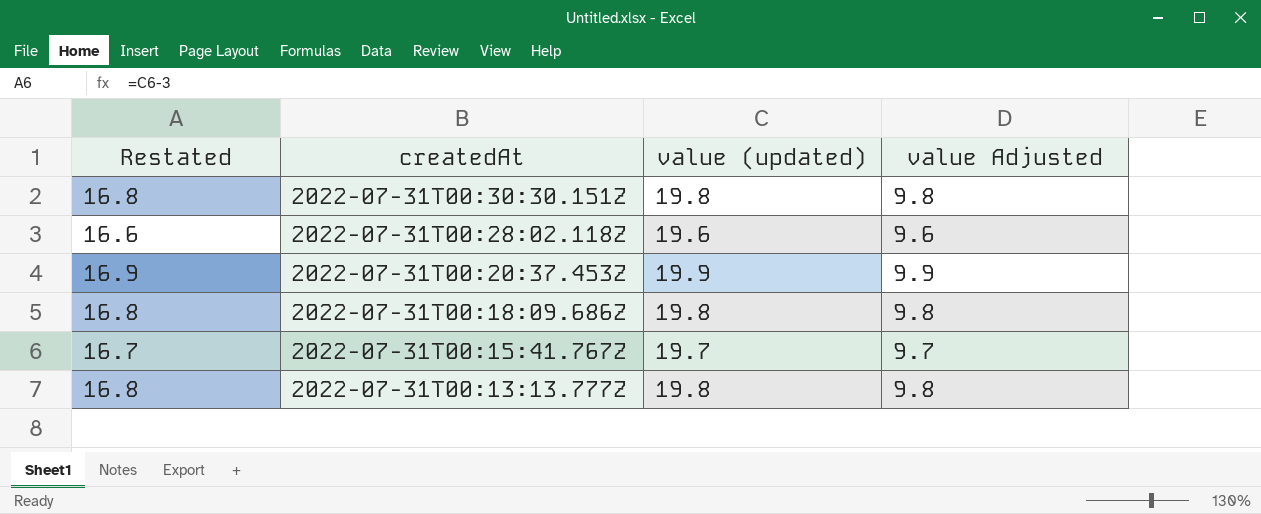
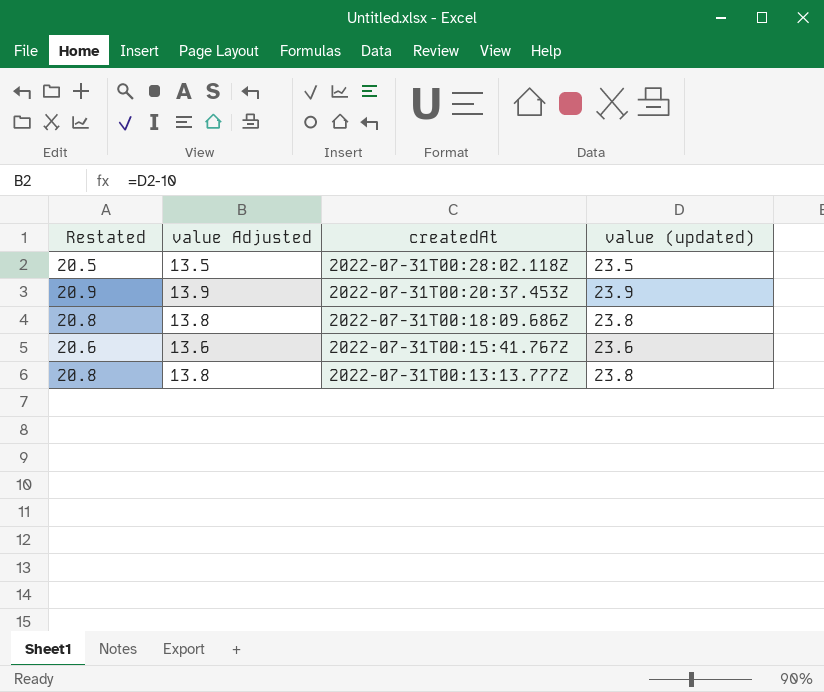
column value Adjusted | position: 4 -> 2
row 2022-07-31T00:30:30.151Z: 16.8 | 19.8 | 9.8 -> none
2022-07-31T00:28:02.118Z | Restated: 16.6 -> 20.5
2022-07-31T00:28:02.118Z | value Adjusted: 9.6 -> 13.5
2022-07-31T00:28:02.118Z | value (updated): 19.6 -> 23.5
2022-07-31T00:20:37.453Z | Restated: 16.9 -> 20.9
2022-07-31T00:20:37.453Z | value Adjusted: 9.9 -> 13.9
2022-07-31T00:20:37.453Z | value (updated): 19.9 -> 23.9
2022-07-31T00:18:09.686Z | Restated: 16.8 -> 20.8
2022-07-31T00:18:09.686Z | value Adjusted: 9.8 -> 13.8
2022-07-31T00:18:09.686Z | value (updated): 19.8 -> 23.8
2022-07-31T00:15:41.767Z | Restated: 16.7 -> 20.6
2022-07-31T00:15:41.767Z | value Adjusted: 9.7 -> 13.6
2022-07-31T00:15:41.767Z | value (updated): 19.7 -> 23.6
2022-07-31T00:13:13.777Z | Restated: 16.8 -> 20.8
2022-07-31T00:13:13.777Z | value Adjusted: 9.8 -> 13.8
2022-07-31T00:13:13.777Z | value (updated): 19.8 -> 23.8

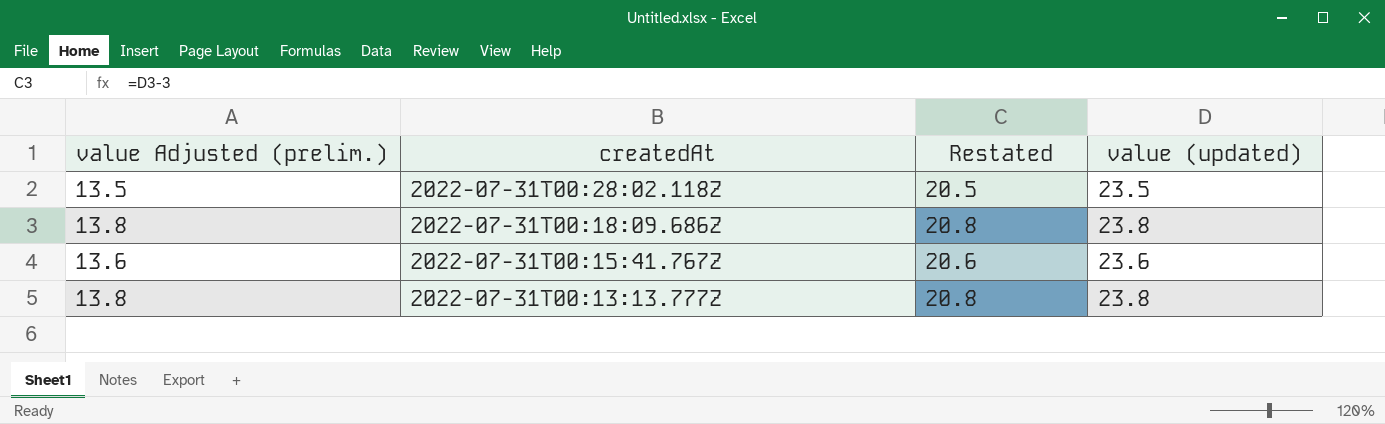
column name: value Adjusted -> value Adjusted (prelim.)
column Restated | position: 1 -> 3
row 2022-07-31T00:20:37.453Z: 20.9 | 13.9 | 23.9 -> none

